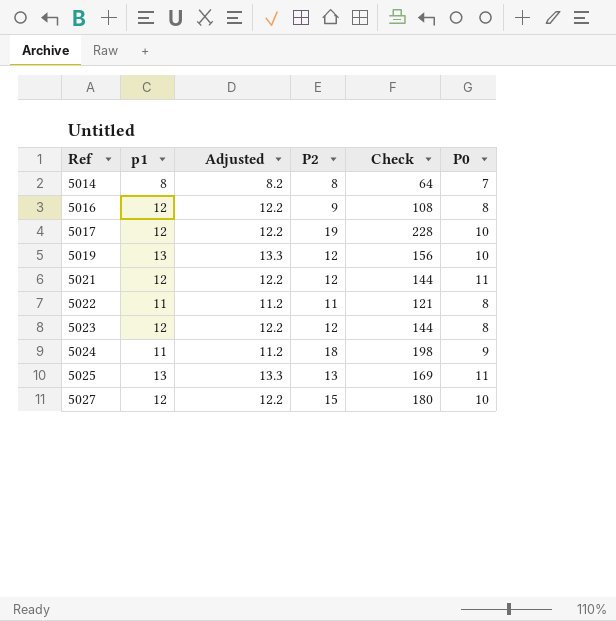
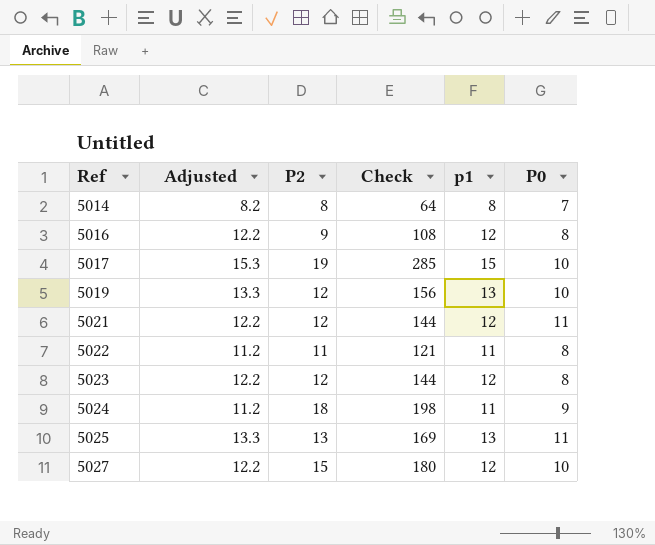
column p1 | position: 2 -> 5
5017 | Adjusted: 12.2 -> 15.3
5017 | Check: 228 -> 285
5017 | p1: 12 -> 15

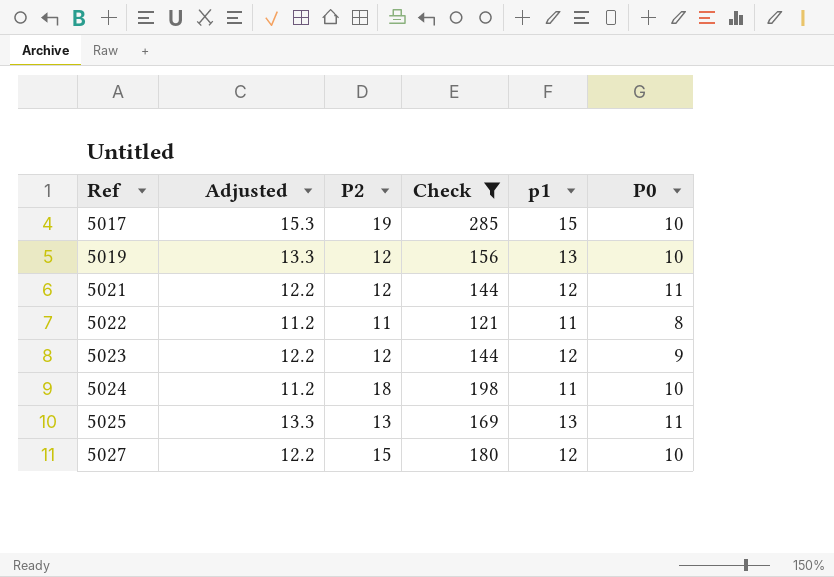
filter: none -> Check >= 121
5023 | P0: 8 -> 9
5024 | P0: 9 -> 10

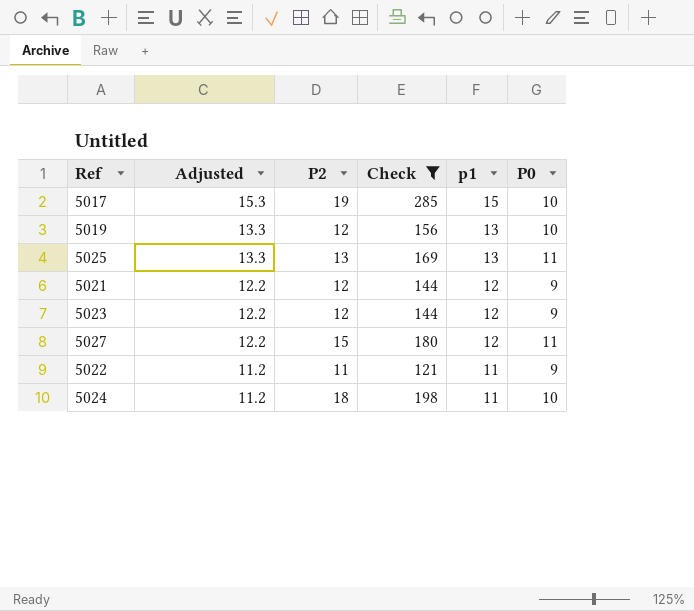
row order: Ref ascending -> Adjusted descending
5021 | P0: 11 -> 9
5027 | P0: 10 -> 11
5022 | P0: 8 -> 9

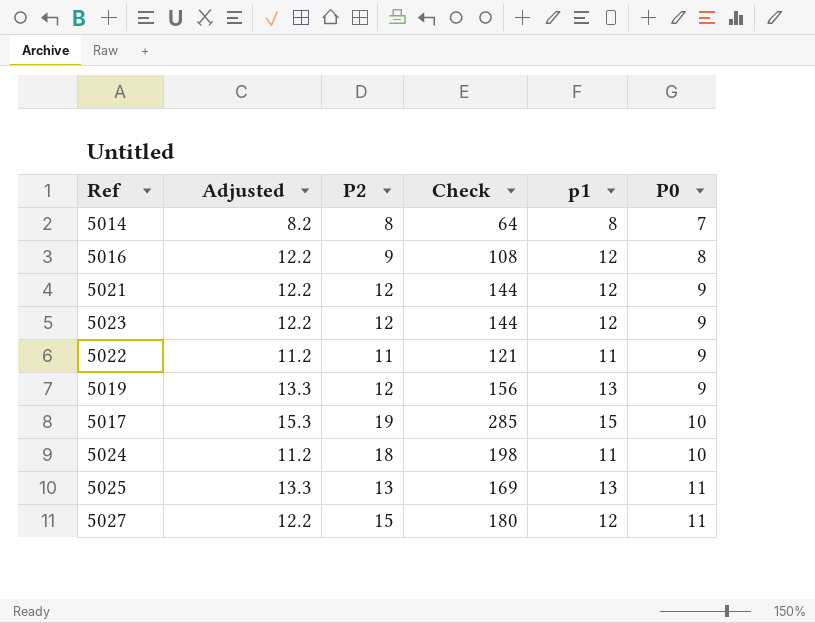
filter: Check >= 121 -> none
row order: Adjusted descending -> P0 ascending
5019 | P0: 10 -> 9

